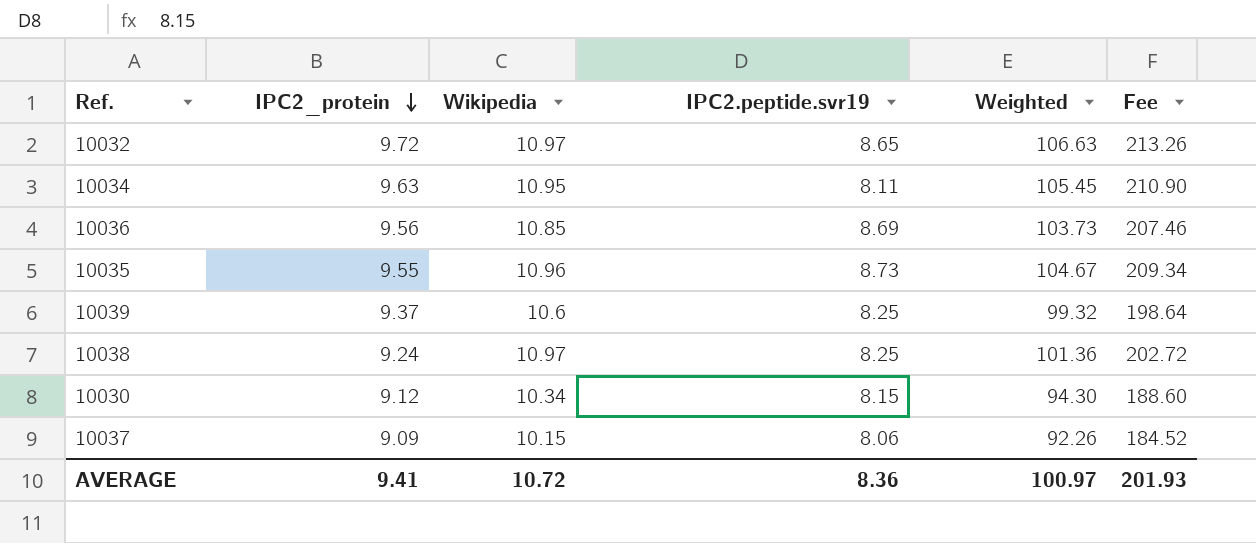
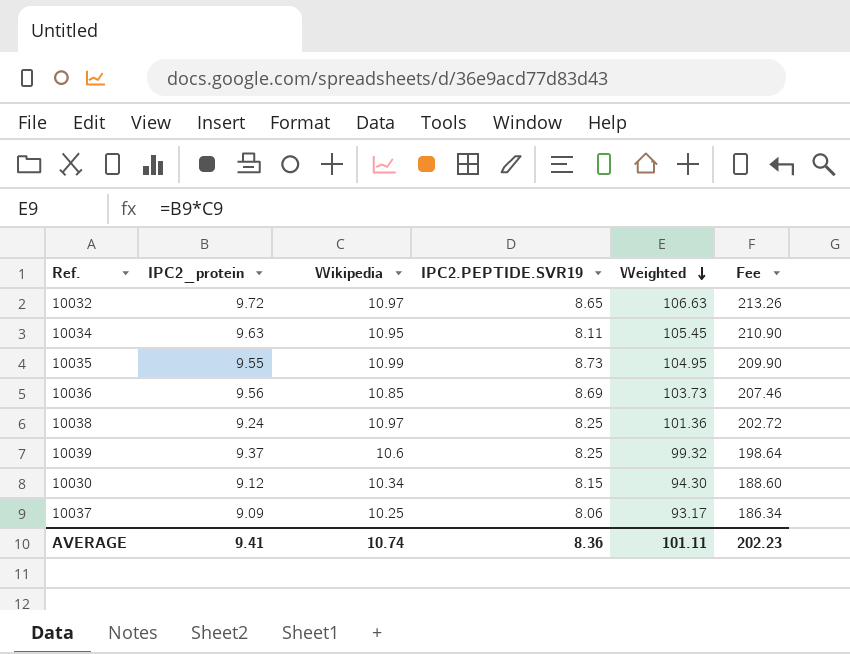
row order: IPC2_protein descending -> Weighted descending
column name: IPC2.peptide.svr19 -> IPC2.PEPTIDE.SVR19
10035 | Wikipedia: 10.96 -> 10.99
10035 | Weighted: 104.67 -> 104.95
10035 | Fee: 209.34 -> 209.90
10037 | Wikipedia: 10.15 -> 10.25
10037 | Weighted: 92.26 -> 93.17
10037 | Fee: 184.52 -> 186.34
AVERAGE | Wikipedia: 10.72 -> 10.74
AVERAGE | Weighted: 100.97 -> 101.11
AVERAGE | Fee: 201.93 -> 202.23

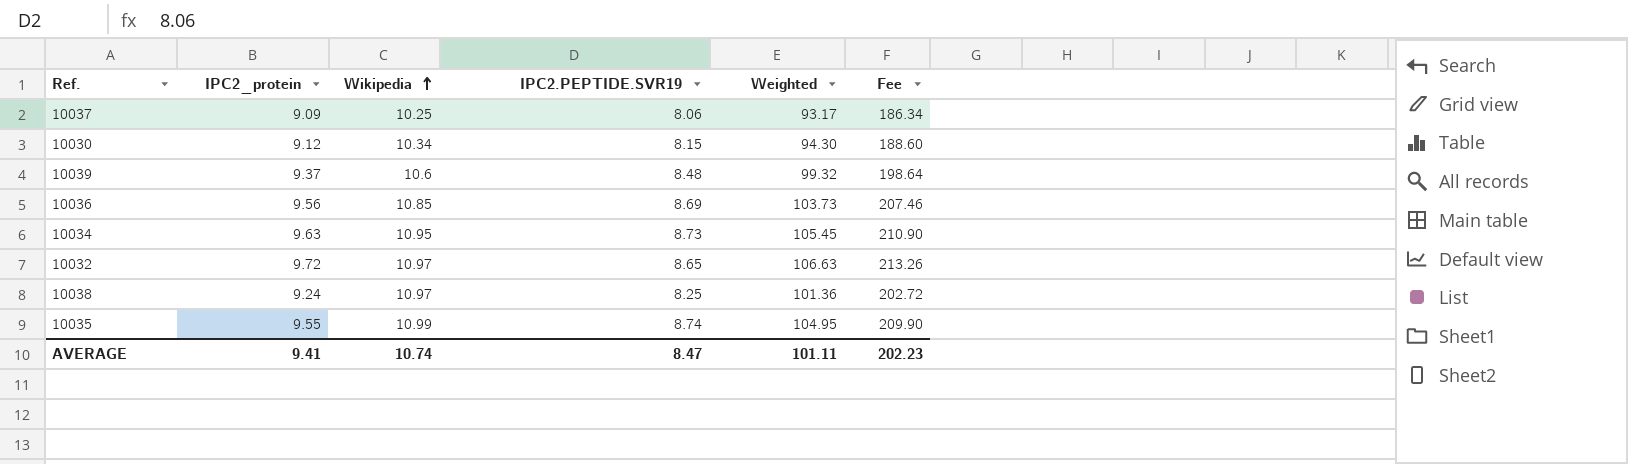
row order: Weighted descending -> Wikipedia ascending
10039 | IPC2.PEPTIDE.SVR19: 8.25 -> 8.48
10034 | IPC2.PEPTIDE.SVR19: 8.11 -> 8.73
10035 | IPC2.PEPTIDE.SVR19: 8.73 -> 8.74
AVERAGE | IPC2.PEPTIDE.SVR19: 8.36 -> 8.47

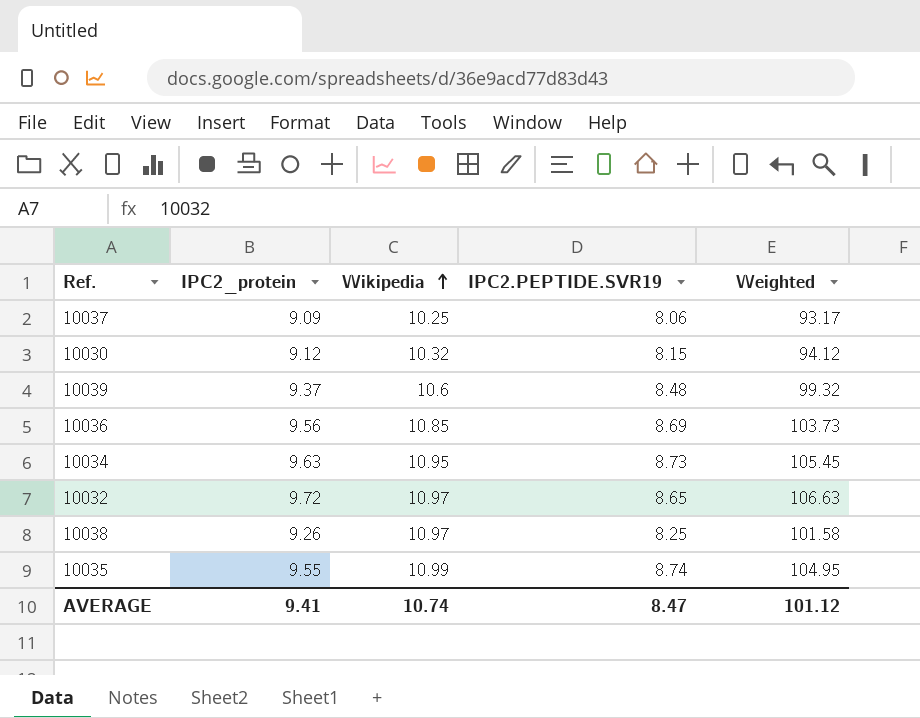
column Fee | formula: [Weighted] * 2 -> none
10030 | Wikipedia: 10.34 -> 10.32
10030 | Weighted: 94.30 -> 94.12
10038 | IPC2_protein: 9.24 -> 9.26
10038 | Weighted: 101.36 -> 101.58
AVERAGE | Weighted: 101.11 -> 101.12

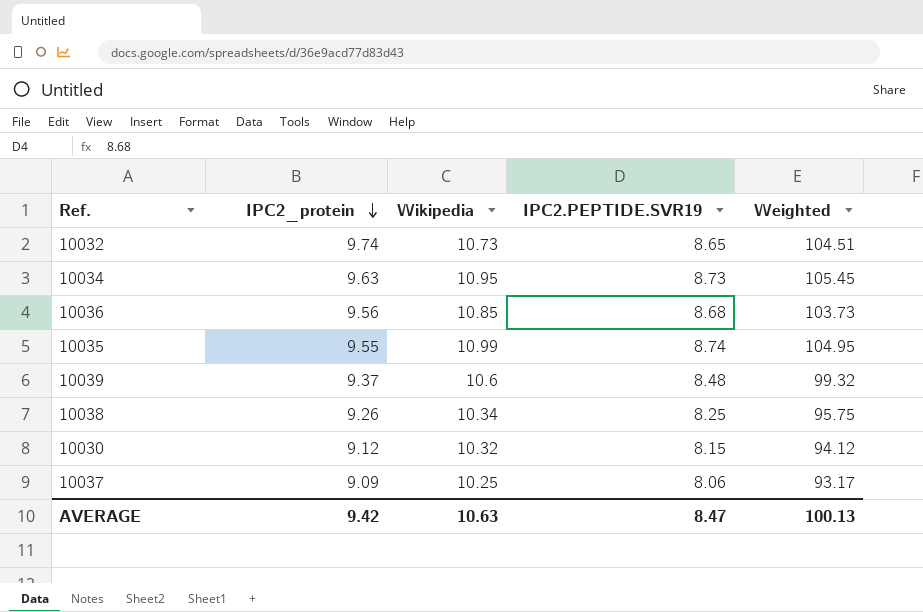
row order: Wikipedia ascending -> IPC2_protein descending
10032 | IPC2_protein: 9.72 -> 9.74
10032 | Wikipedia: 10.97 -> 10.73
10032 | Weighted: 106.63 -> 104.51
10036 | IPC2.PEPTIDE.SVR19: 8.69 -> 8.68
10038 | Wikipedia: 10.97 -> 10.34
10038 | Weighted: 101.58 -> 95.75
AVERAGE | IPC2_protein: 9.41 -> 9.42
AVERAGE | Wikipedia: 10.74 -> 10.63
AVERAGE | Weighted: 101.12 -> 100.13

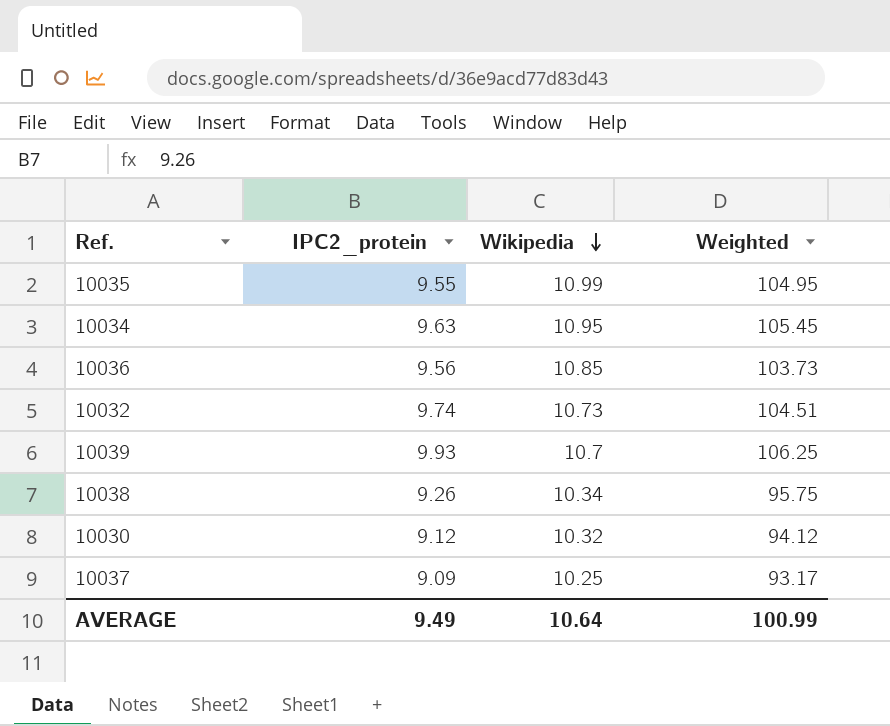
row order: IPC2_protein descending -> Wikipedia descending
column IPC2.PEPTIDE.SVR19 | position: 4 -> none
10039 | IPC2_protein: 9.37 -> 9.93
10039 | Wikipedia: 10.6 -> 10.7
10039 | Weighted: 99.32 -> 106.25
AVERAGE | IPC2_protein: 9.42 -> 9.49
AVERAGE | Wikipedia: 10.63 -> 10.64
AVERAGE | Weighted: 100.13 -> 100.99

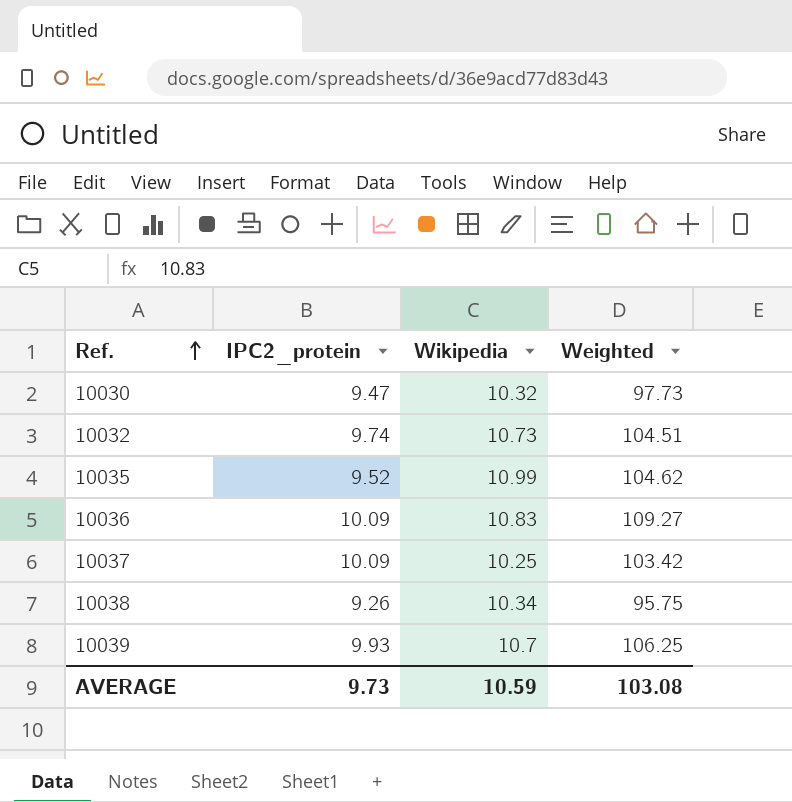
row order: Wikipedia descending -> Ref. ascending
row 10034: 9.63 | 10.95 | 105.45 -> none
10030 | IPC2_protein: 9.12 -> 9.47
10030 | Weighted: 94.12 -> 97.73
10035 | IPC2_protein: 9.55 -> 9.52
10035 | Weighted: 104.95 -> 104.62
10036 | IPC2_protein: 9.56 -> 10.09
10036 | Wikipedia: 10.85 -> 10.83
10036 | Weighted: 103.73 -> 109.27
10037 | IPC2_protein: 9.09 -> 10.09
10037 | Weighted: 93.17 -> 103.42
AVERAGE | IPC2_protein: 9.49 -> 9.73
AVERAGE | Wikipedia: 10.64 -> 10.59
AVERAGE | Weighted: 100.99 -> 103.08

